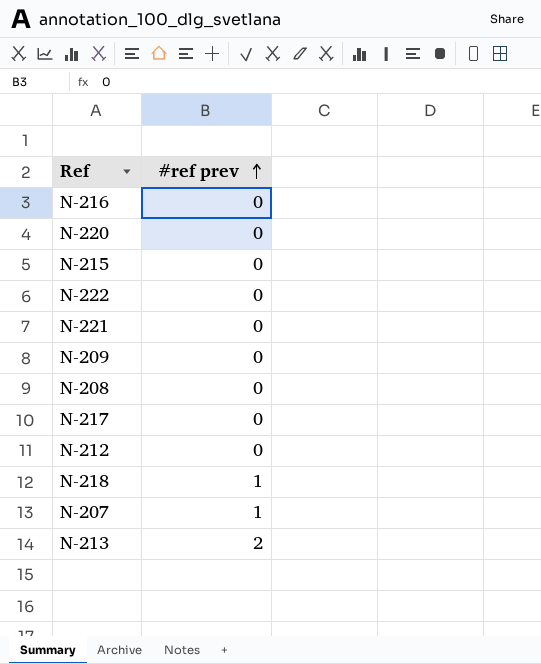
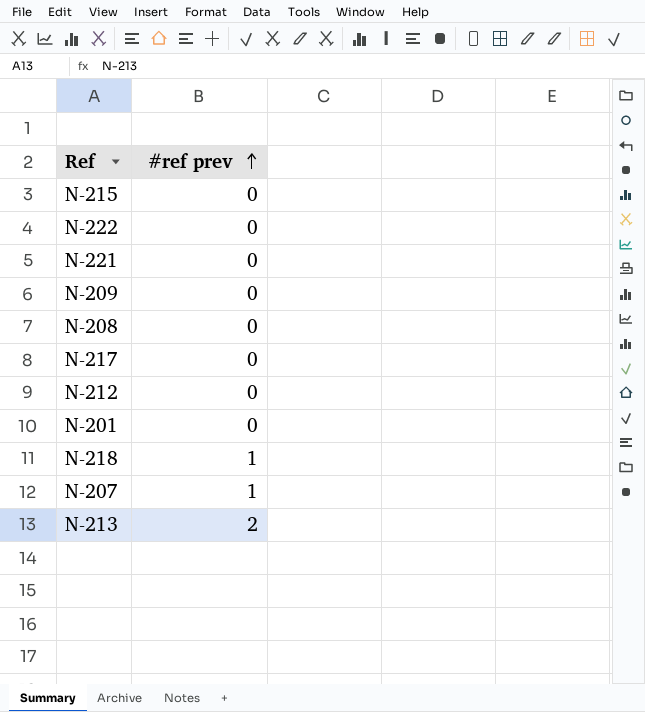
row N-216: 0 -> none
row N-220: 0 -> none
row N-201: none -> 0

